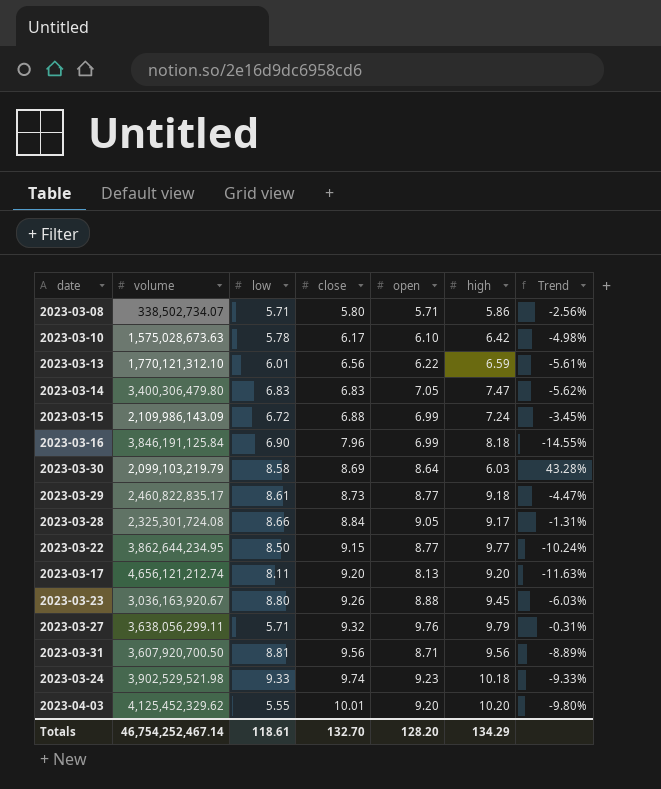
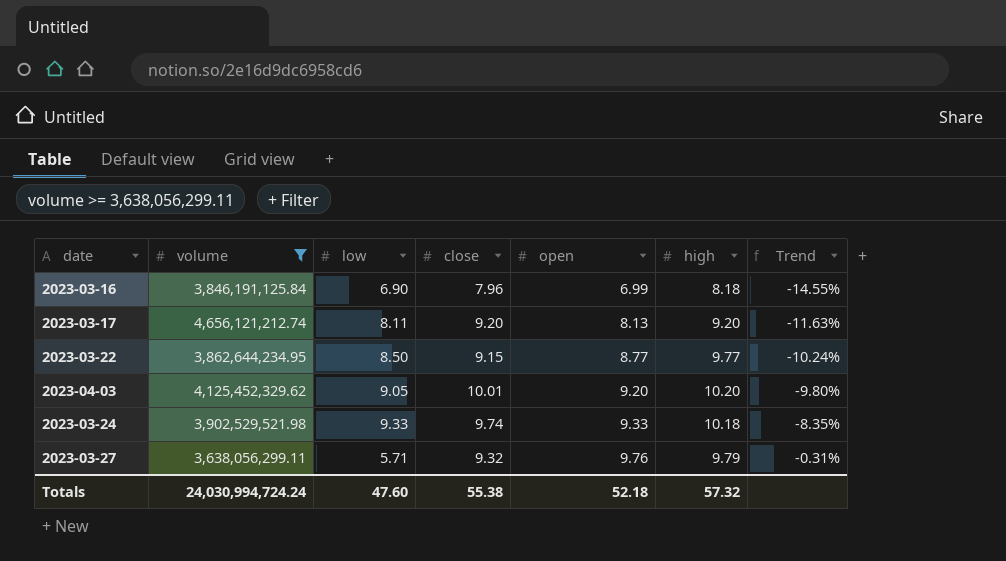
filter: none -> volume >= 3,638,056,299.11
row order: close ascending -> open ascending
2023-04-03 | low: 5.55 -> 9.05
2023-03-24 | open: 9.23 -> 9.33
2023-03-24 | Trend: -9.33% -> -8.35%
Totals | volume: 46,754,252,467.14 -> 24,030,994,724.24
Totals | low: 118.61 -> 47.60
Totals | close: 132.70 -> 55.38
Totals | open: 128.20 -> 52.18
Totals | high: 134.29 -> 57.32

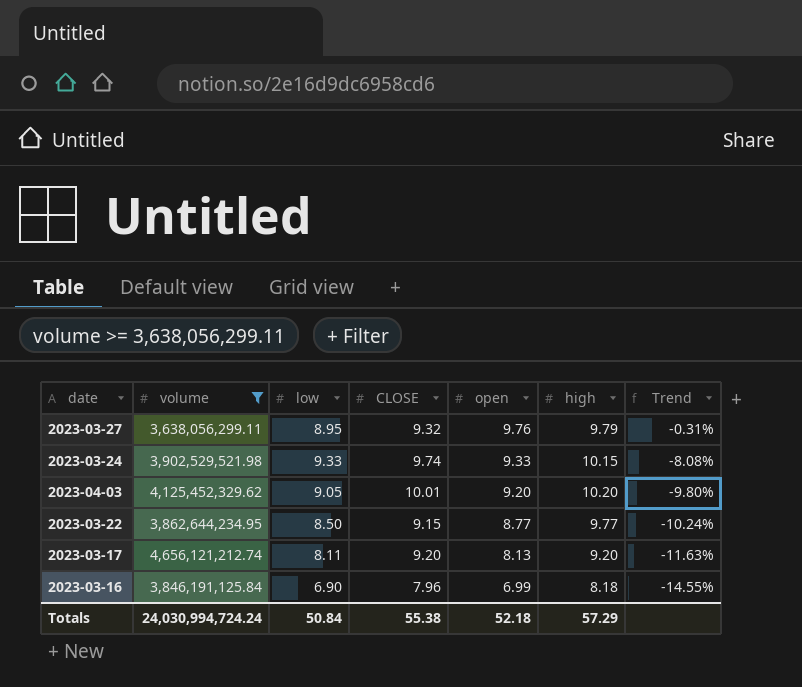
row order: open ascending -> open descending
column name: close -> CLOSE
2023-03-27 | low: 5.71 -> 8.95
2023-03-24 | high: 10.18 -> 10.15
2023-03-24 | Trend: -8.35% -> -8.08%
Totals | low: 47.60 -> 50.84
Totals | high: 57.32 -> 57.29

